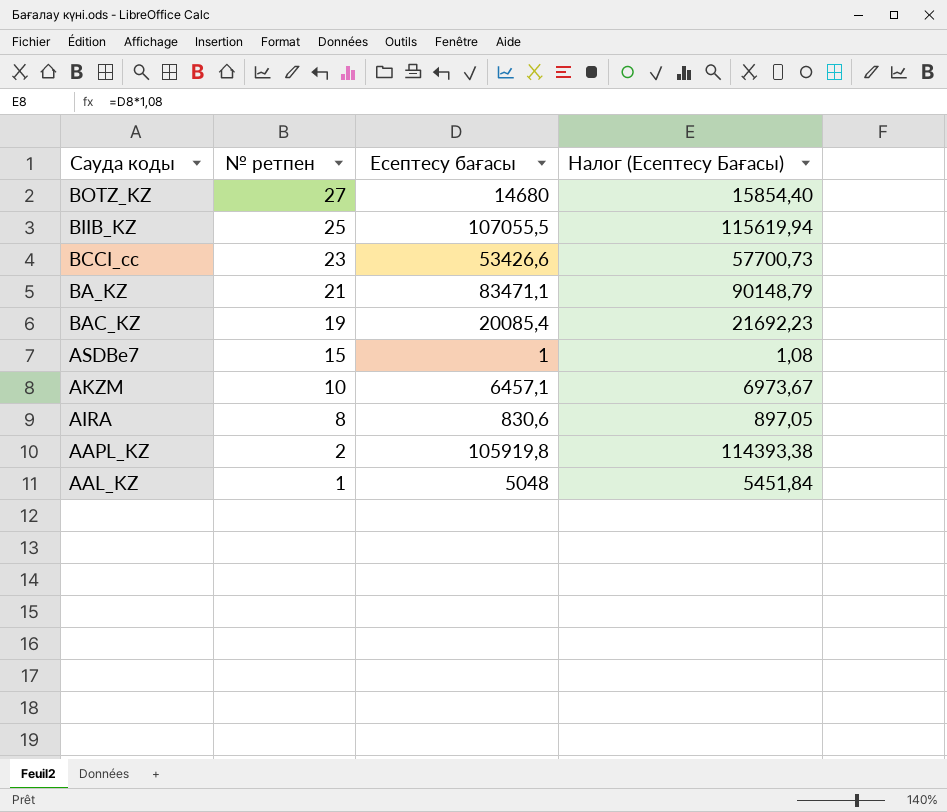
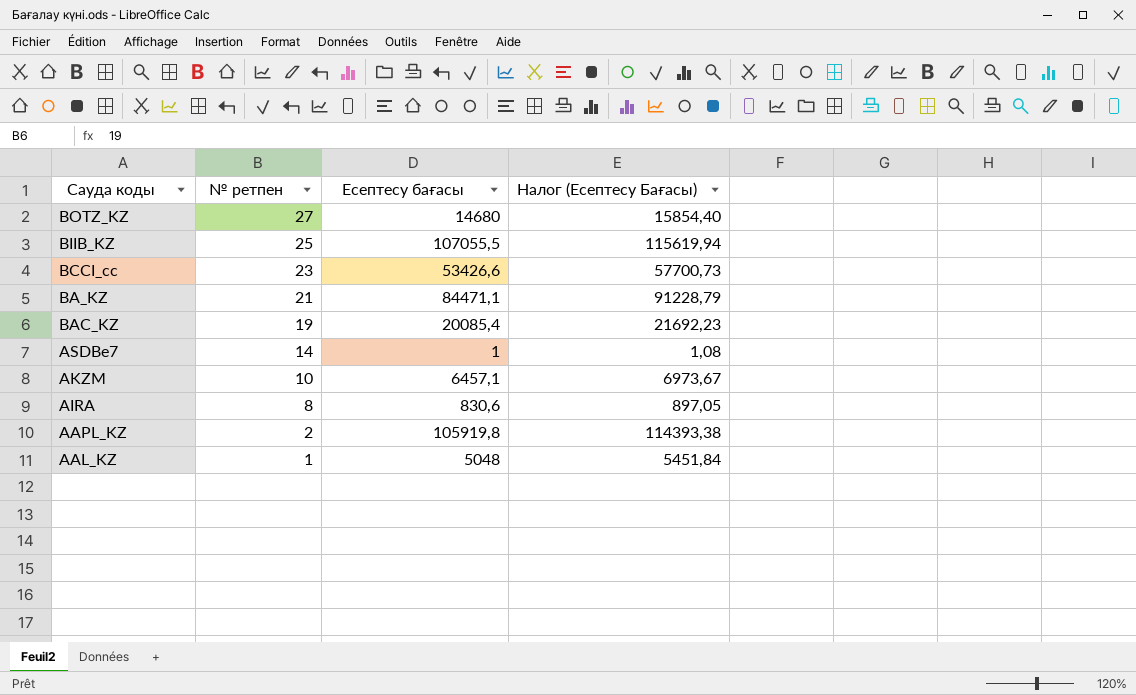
BA_KZ | Есептесу бағасы: 83471,1 -> 84471,1
BA_KZ | Налог (Есептесу Бағасы): 90148,79 -> 91228,79
ASDBe7 | № ретпен: 15 -> 14

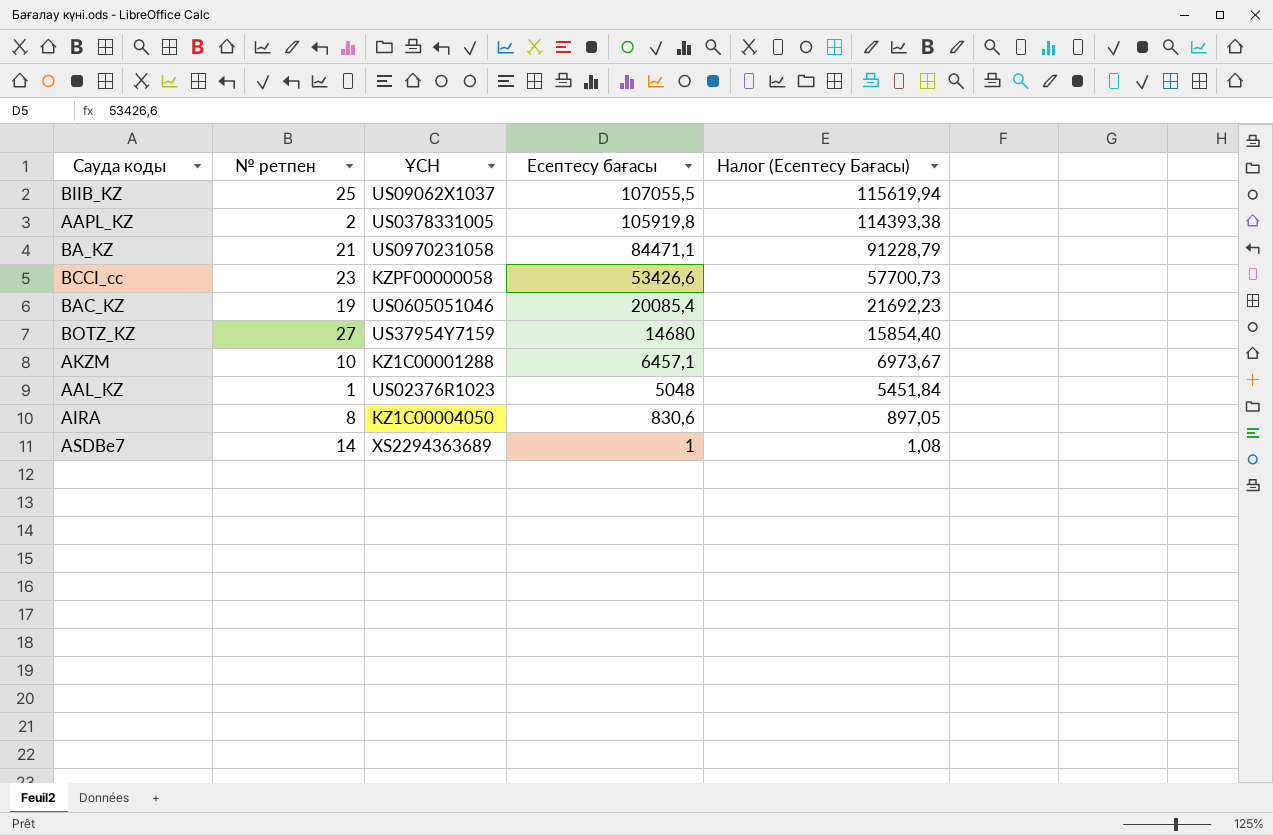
row order: № ретпен descending -> Есептесу бағасы descending
column ҰСН | position: none -> 3

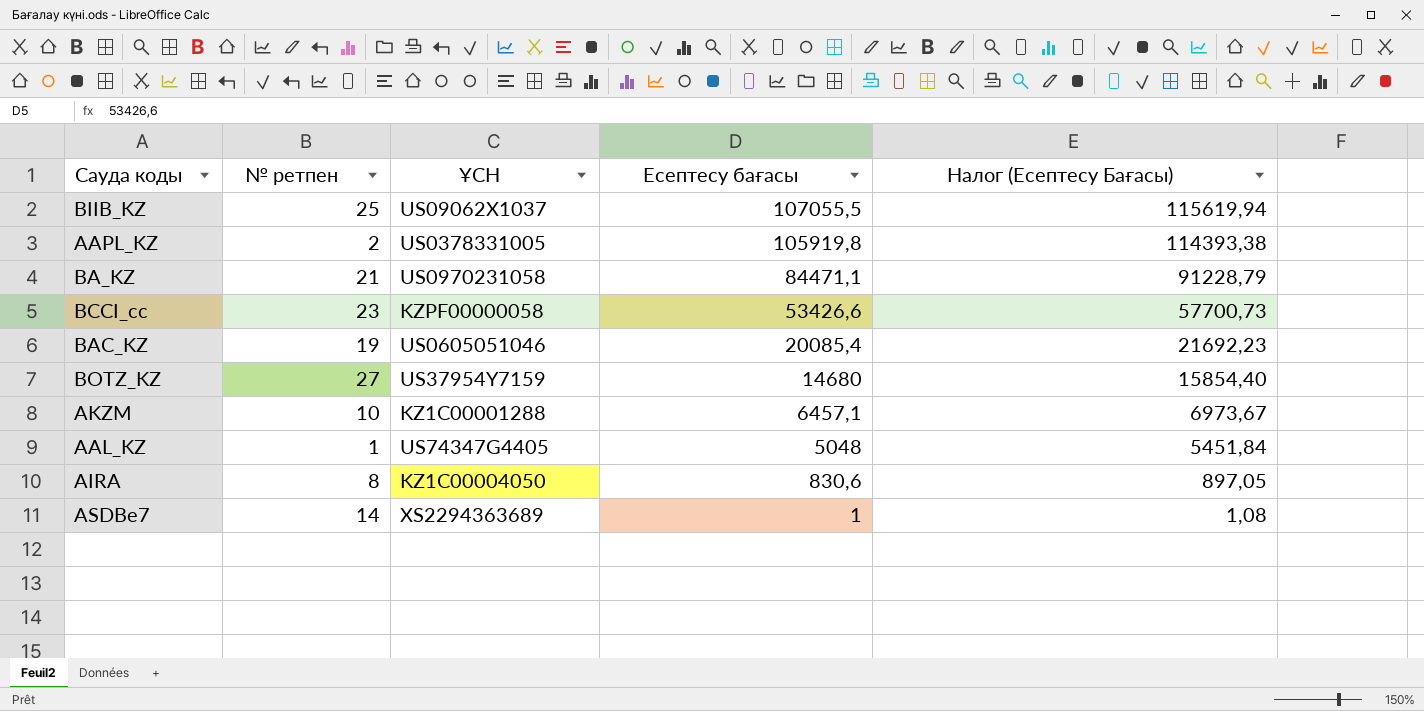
AAL_KZ | ҰСН: US02376R1023 -> US74347G4405

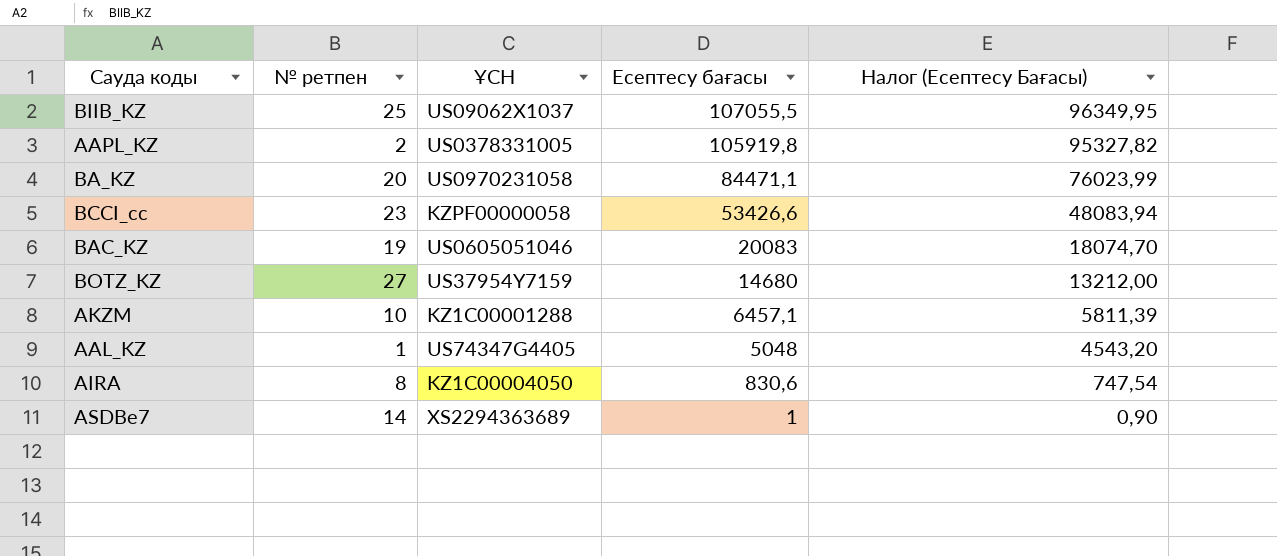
column Налог (Есептесу Бағасы) | formula: [Есептесу бағасы] * 1,08 -> [Есептесу бағасы] * 0,9
BA_KZ | № ретпен: 21 -> 20
BAC_KZ | Есептесу бағасы: 20085,4 -> 20083

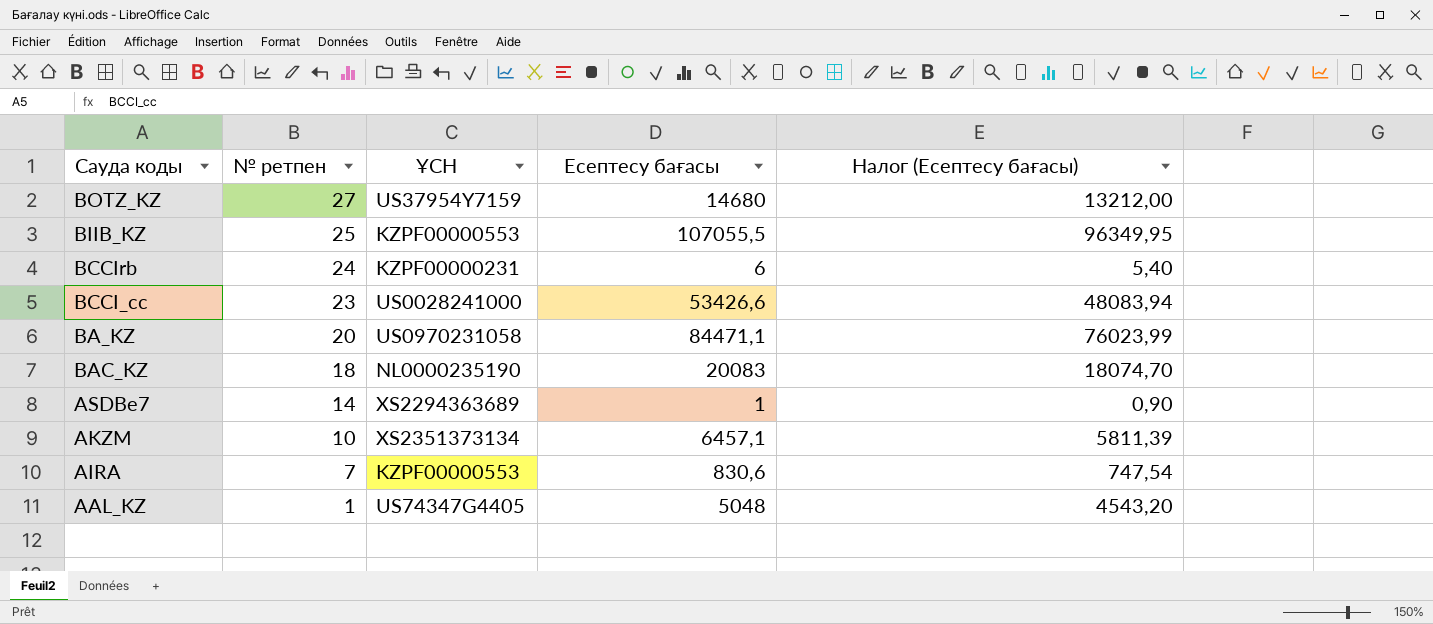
row order: Есептесу бағасы descending -> № ретпен descending
column name: Налог (Есептесу Бағасы) -> Налог (Есептесу бағасы)
row AAPL_KZ: 2 | US0378331005 | 105919,8 | 95327,82 -> none
BIIB_KZ | ҰСН: US09062X1037 -> KZPF00000553
row BCCIrb: none -> 24 | KZPF00000231 | 6 | 5,40
BCCI_cc | ҰСН: KZPF00000058 -> US0028241000
BAC_KZ | № ретпен: 19 -> 18
BAC_KZ | ҰСН: US0605051046 -> NL0000235190
AKZM | ҰСН: KZ1C00001288 -> XS2351373134
AIRA | № ретпен: 8 -> 7
AIRA | ҰСН: KZ1C00004050 -> KZPF00000553

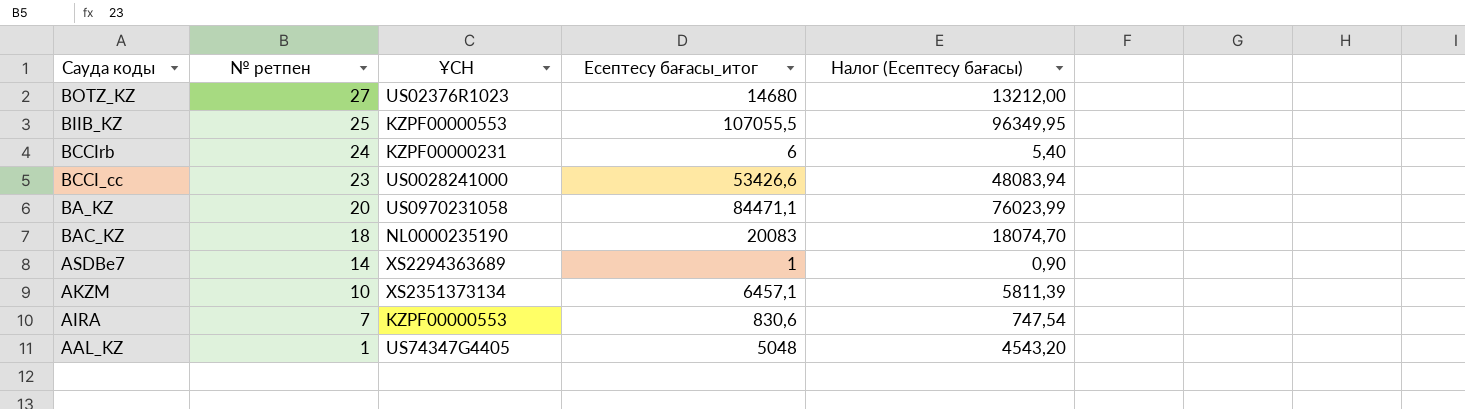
column name: Есептесу бағасы -> Есептесу бағасы_итог
BOTZ_KZ | ҰСН: US37954Y7159 -> US02376R1023

